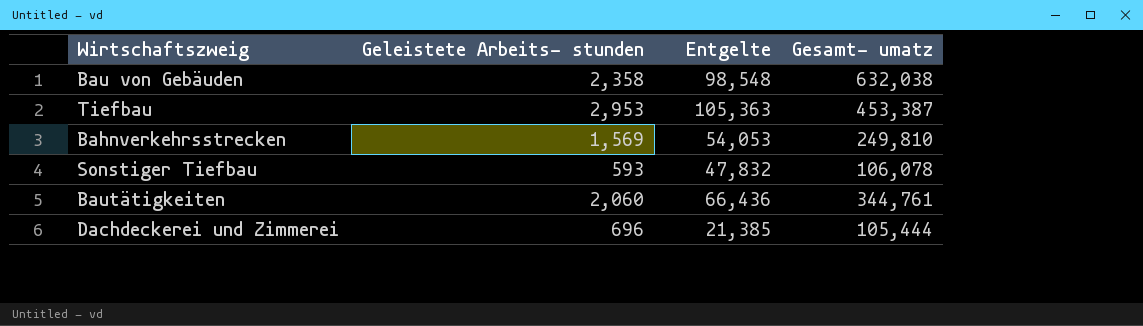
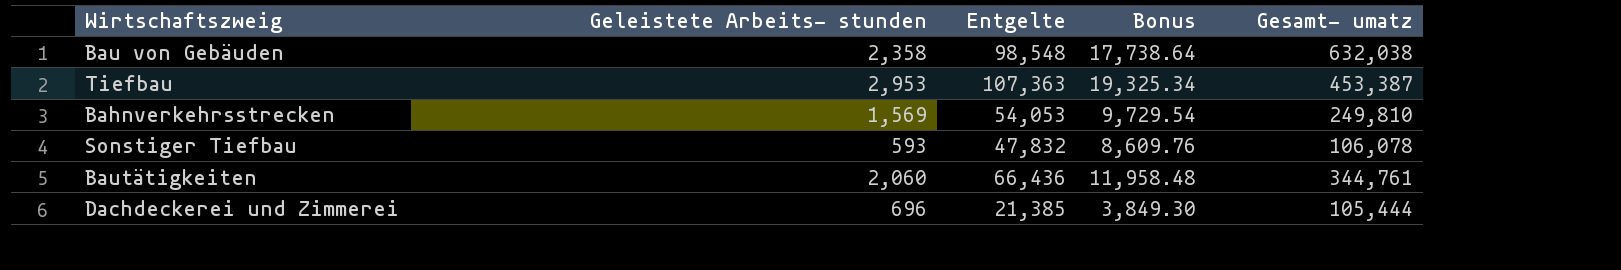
column Bonus | formula: none -> [Entgelte] * 0.18
Tiefbau | Entgelte: 105,363 -> 107,363

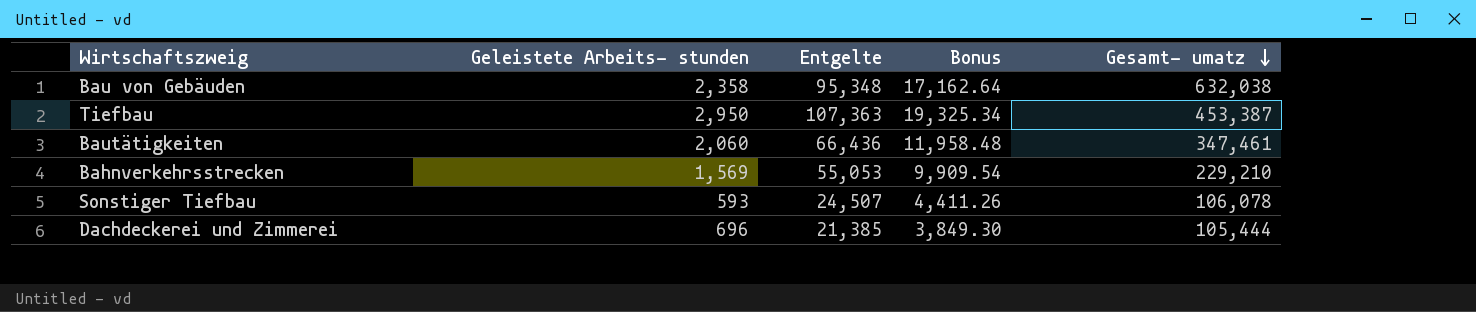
row order: none -> Gesamt- umatz descending
Bau von Gebäuden | Entgelte: 98,548 -> 95,348
Bau von Gebäuden | Bonus: 17,738.64 -> 17,162.64
Tiefbau | Geleistete Arbeits- stunden: 2,953 -> 2,950
Bautätigkeiten | Gesamt- umatz: 344,761 -> 347,461
Bahnverkehrsstrecken | Entgelte: 54,053 -> 55,053
Bahnverkehrsstrecken | Bonus: 9,729.54 -> 9,909.54
Bahnverkehrsstrecken | Gesamt- umatz: 249,810 -> 229,210
Sonstiger Tiefbau | Entgelte: 47,832 -> 24,507
Sonstiger Tiefbau | Bonus: 8,609.76 -> 4,411.26

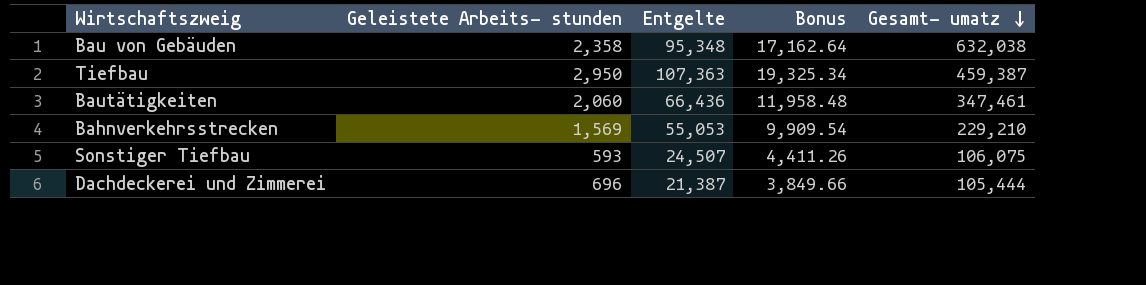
Tiefbau | Gesamt- umatz: 453,387 -> 459,387
Sonstiger Tiefbau | Gesamt- umatz: 106,078 -> 106,075
Dachdeckerei und Zimmerei | Entgelte: 21,385 -> 21,387
Dachdeckerei und Zimmerei | Bonus: 3,849.30 -> 3,849.66

